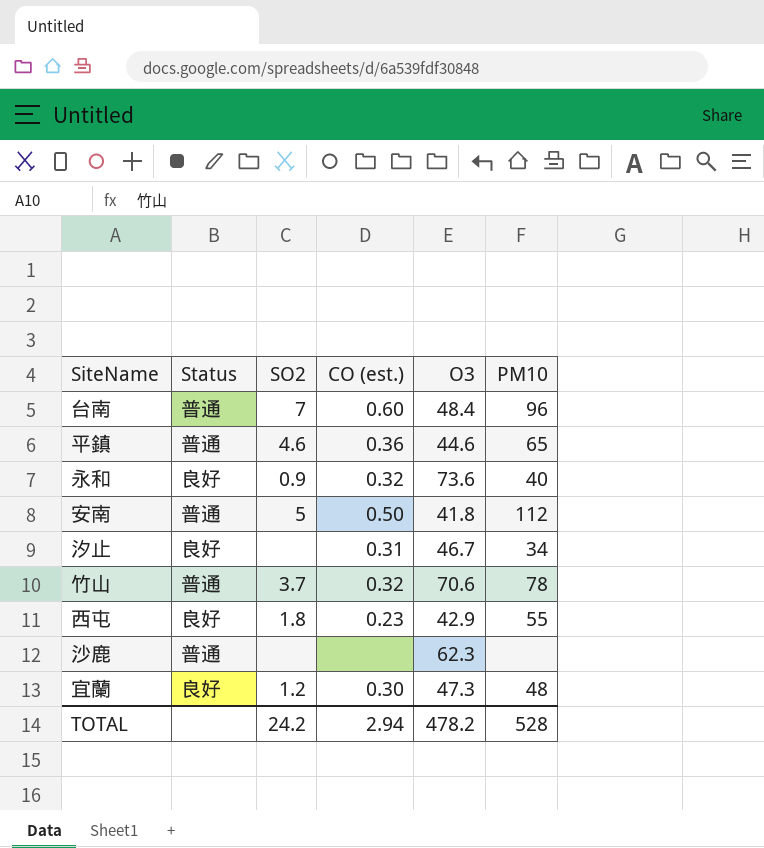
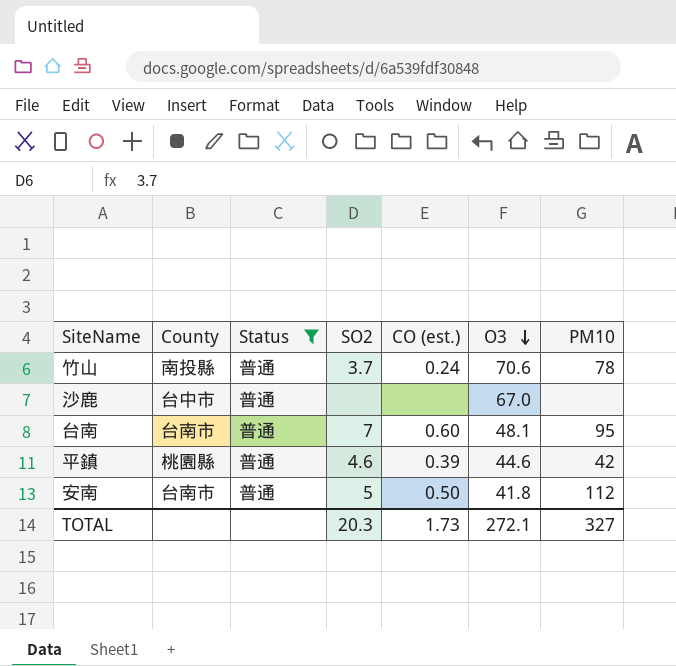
filter: none -> Status = 普通
row order: none -> O3 descending
column County | position: none -> 2
竹山 | CO (est.): 0.32 -> 0.24
沙鹿 | O3: 62.3 -> 67.0
台南 | O3: 48.4 -> 48.1
台南 | PM10: 96 -> 95
平鎮 | CO (est.): 0.36 -> 0.39
平鎮 | PM10: 65 -> 42
TOTAL | SO2: 24.2 -> 20.3
TOTAL | CO (est.): 2.94 -> 1.73
TOTAL | O3: 478.2 -> 272.1
TOTAL | PM10: 528 -> 327

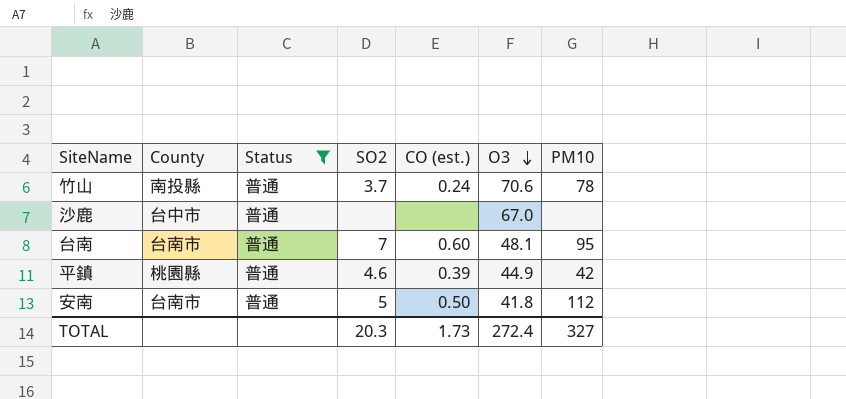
平鎮 | O3: 44.6 -> 44.9
TOTAL | O3: 272.1 -> 272.4

